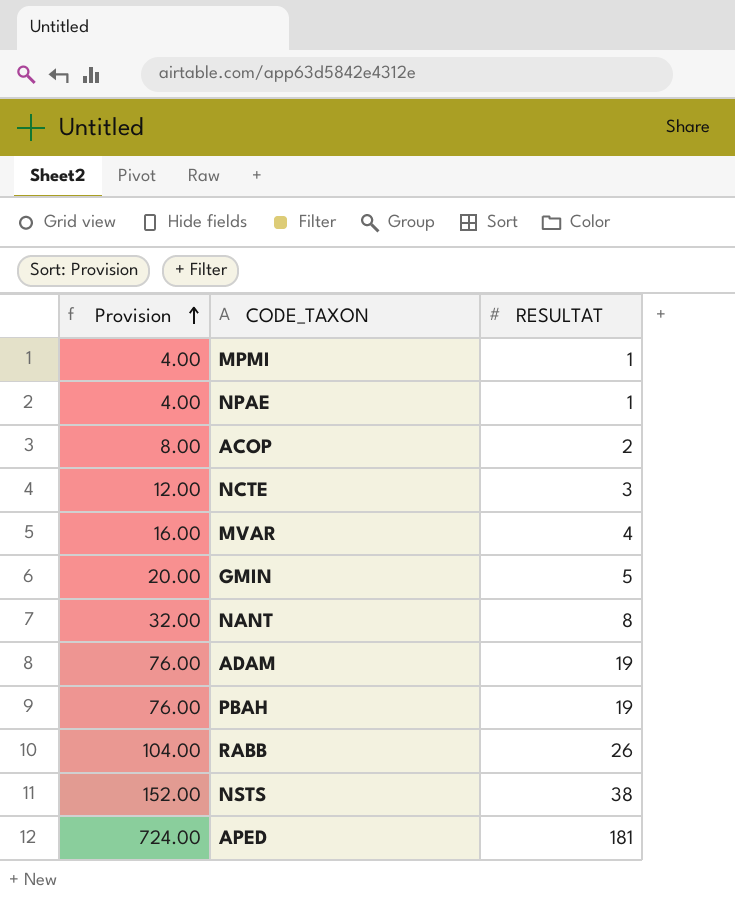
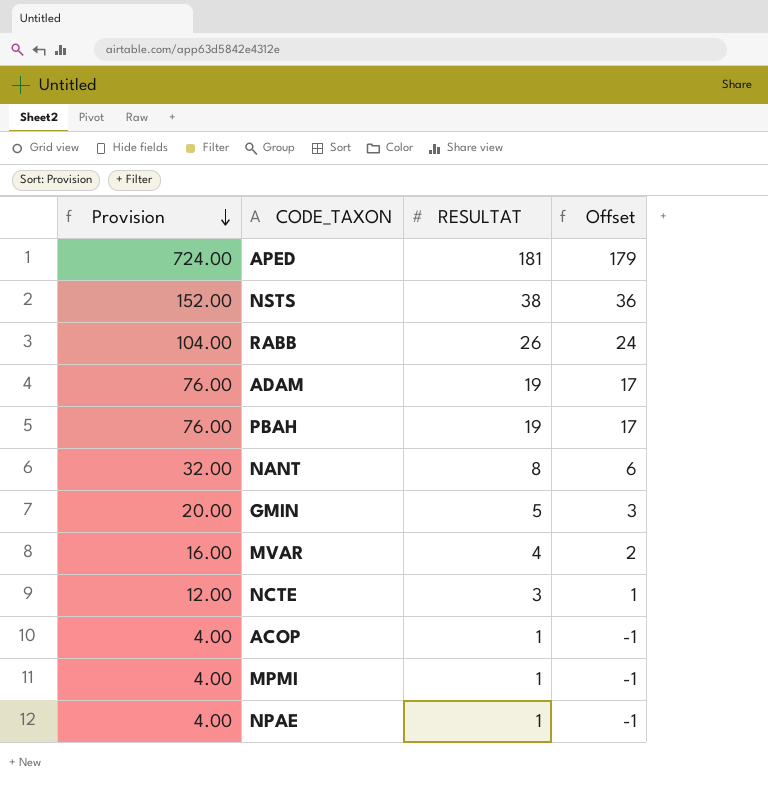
row order: Provision ascending -> Provision descending
column Offset | formula: none -> [RESULTAT] - 2
ACOP | Provision: 8.00 -> 4.00
ACOP | RESULTAT: 2 -> 1

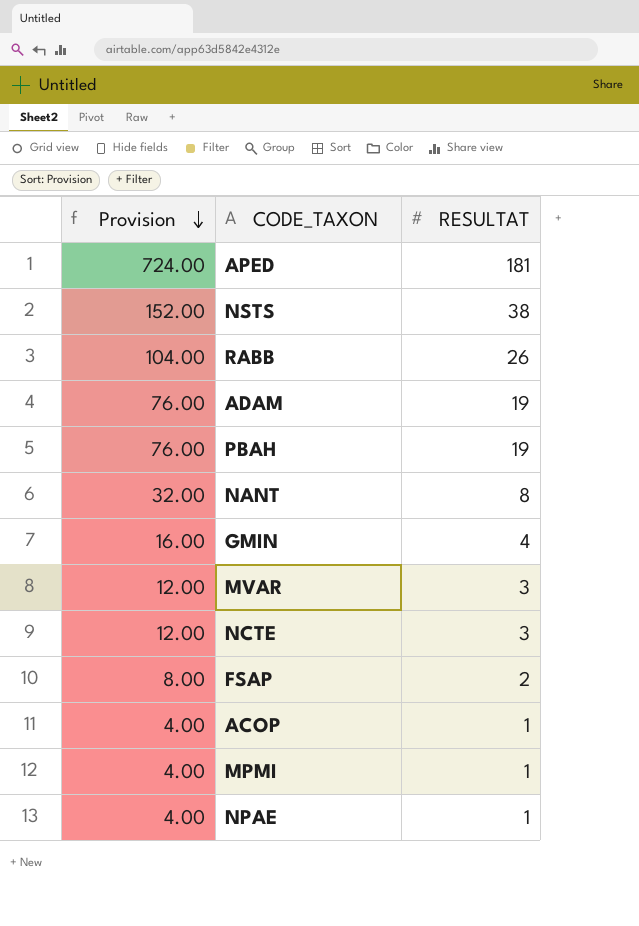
column Offset | formula: [RESULTAT] - 2 -> none
GMIN | Provision: 20.00 -> 16.00
GMIN | RESULTAT: 5 -> 4
MVAR | Provision: 16.00 -> 12.00
MVAR | RESULTAT: 4 -> 3
row FSAP: none -> 8.00 | 2

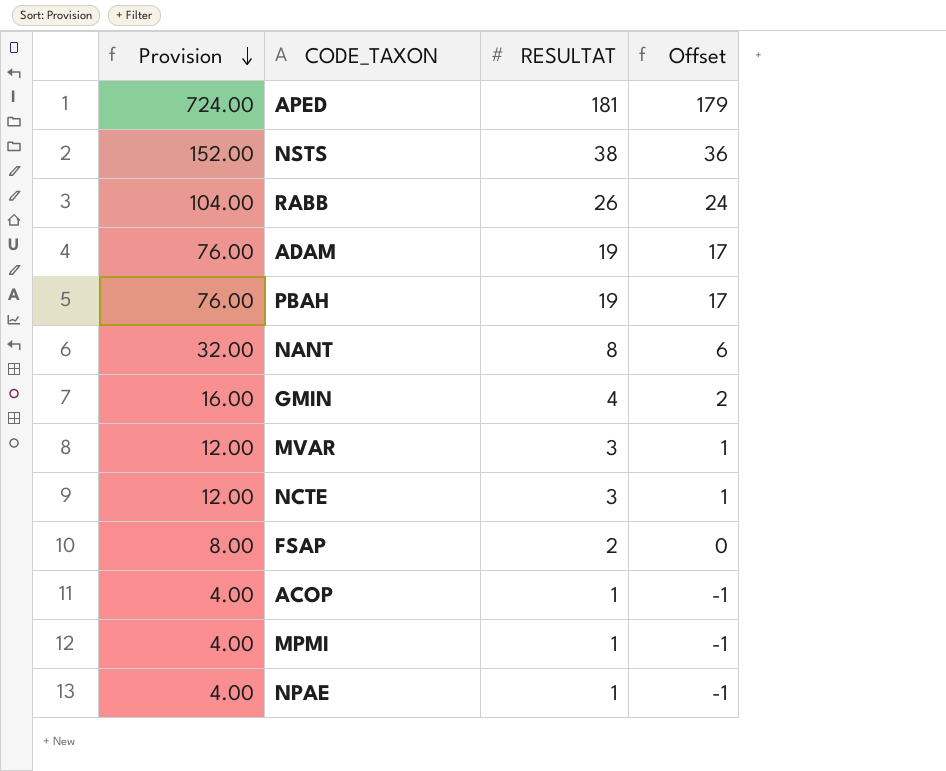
column Offset | formula: none -> [RESULTAT] - 2

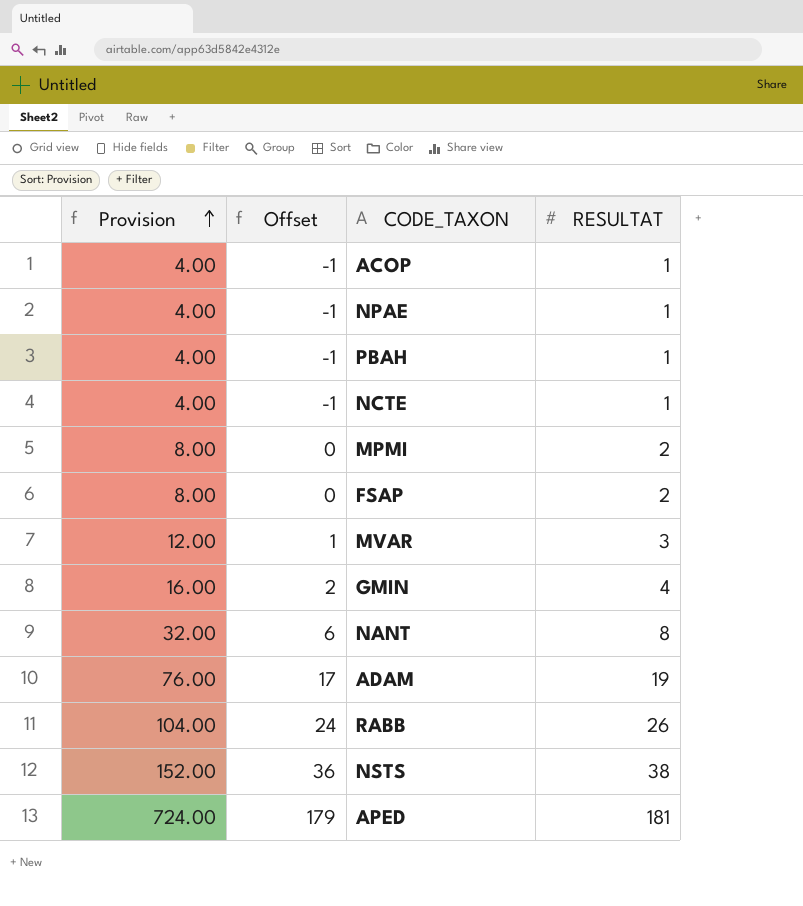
row order: Provision descending -> Provision ascending
column Offset | position: 4 -> 2
PBAH | Provision: 76.00 -> 4.00
PBAH | Offset: 17 -> -1
PBAH | RESULTAT: 19 -> 1
NCTE | Provision: 12.00 -> 4.00
NCTE | Offset: 1 -> -1
NCTE | RESULTAT: 3 -> 1
MPMI | Provision: 4.00 -> 8.00
MPMI | Offset: -1 -> 0
MPMI | RESULTAT: 1 -> 2

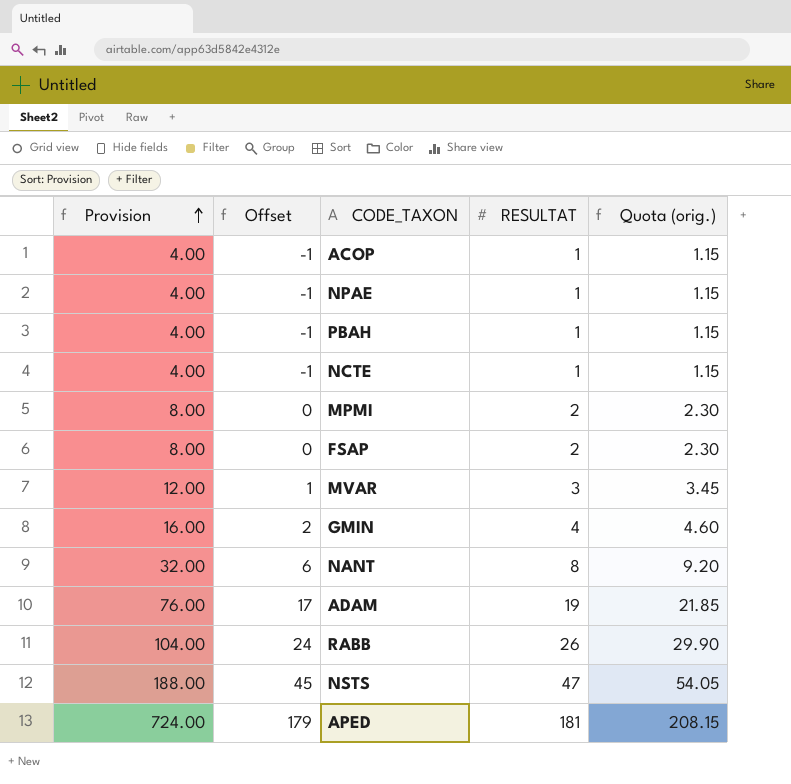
column Quota (orig.) | formula: none -> [RESULTAT] * 1.15
NSTS | Provision: 152.00 -> 188.00
NSTS | Offset: 36 -> 45
NSTS | RESULTAT: 38 -> 47

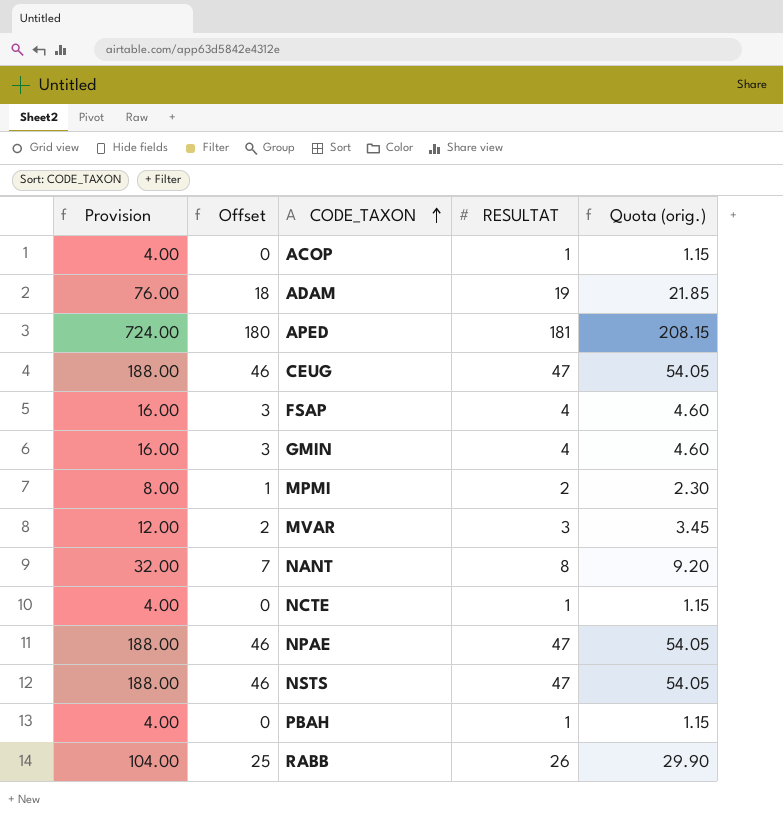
row order: Provision ascending -> CODE_TAXON ascending
column Offset | formula: [RESULTAT] - 2 -> [RESULTAT] - 1
row CEUG: none -> 188.00 | 46 | 47 | 54.05
FSAP | Provision: 8.00 -> 16.00
FSAP | RESULTAT: 2 -> 4
FSAP | Quota (orig.): 2.30 -> 4.60
NPAE | Provision: 4.00 -> 188.00
NPAE | RESULTAT: 1 -> 47
NPAE | Quota (orig.): 1.15 -> 54.05

